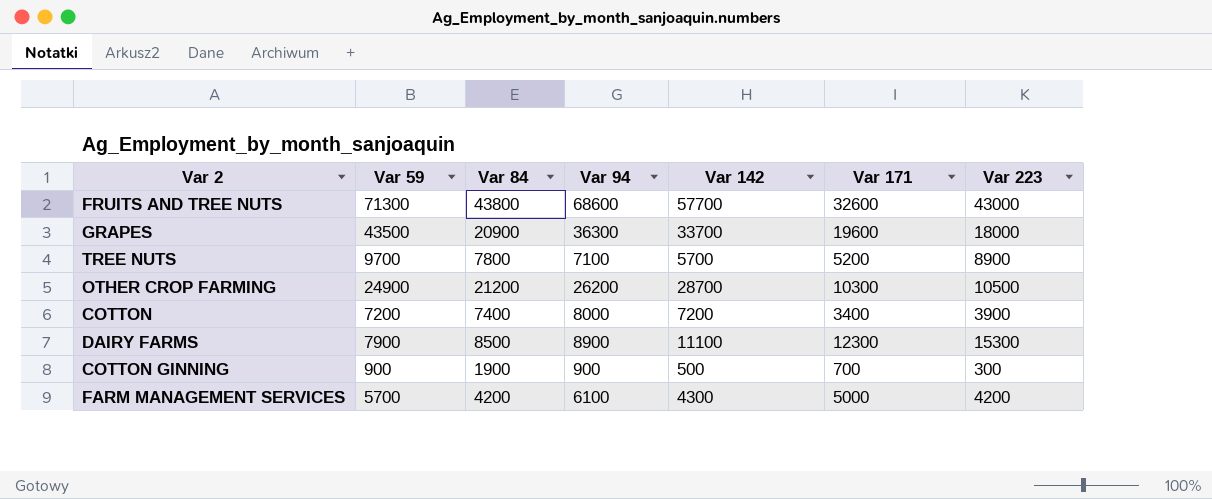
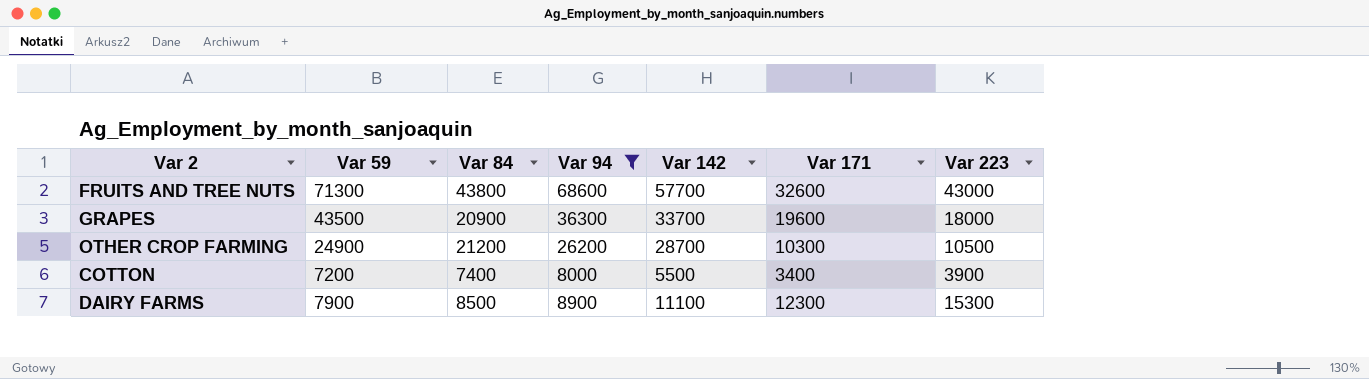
filter: none -> Var 94 >= 8000
COTTON | Var 142: 7200 -> 5500

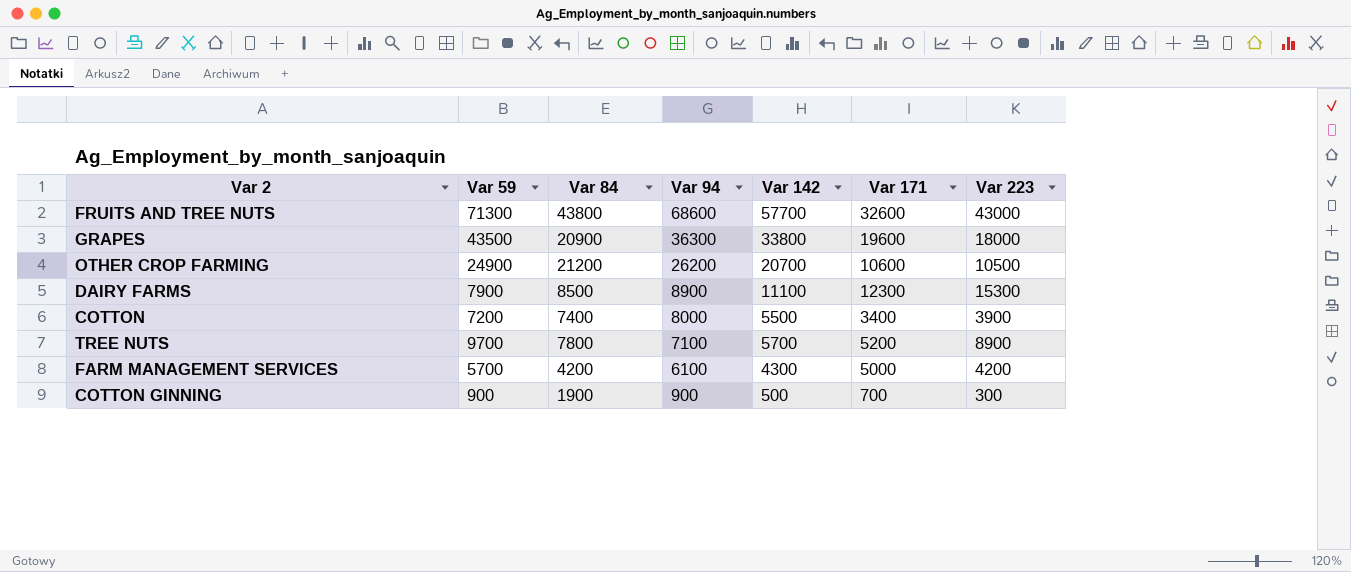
filter: Var 94 >= 8000 -> none
row order: none -> Var 94 descending
GRAPES | Var 142: 33700 -> 33800
OTHER CROP FARMING | Var 142: 28700 -> 20700
OTHER CROP FARMING | Var 171: 10300 -> 10600

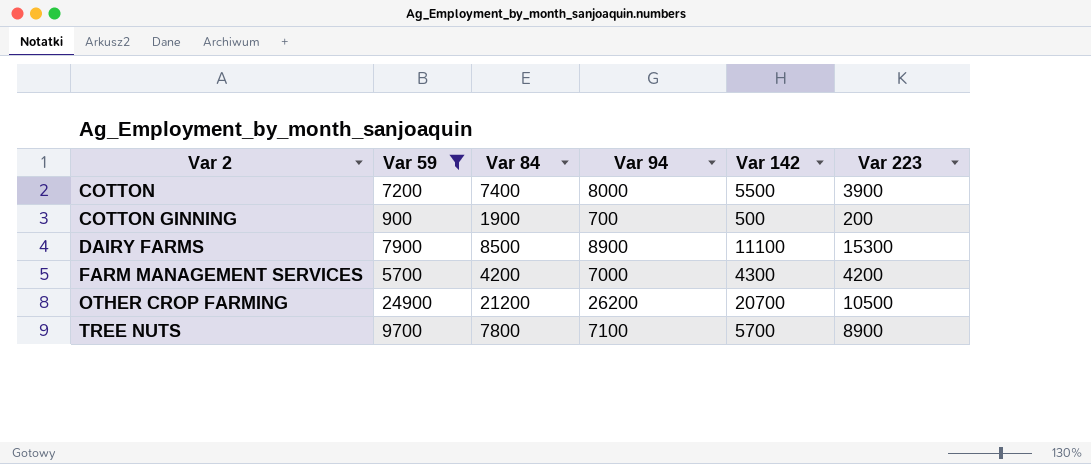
filter: none -> Var 59 <= 24900
row order: Var 94 descending -> Var 2 ascending
column Var 171 | position: 6 -> none
COTTON GINNING | Var 94: 900 -> 700
COTTON GINNING | Var 223: 300 -> 200
FARM MANAGEMENT SERVICES | Var 94: 6100 -> 7000

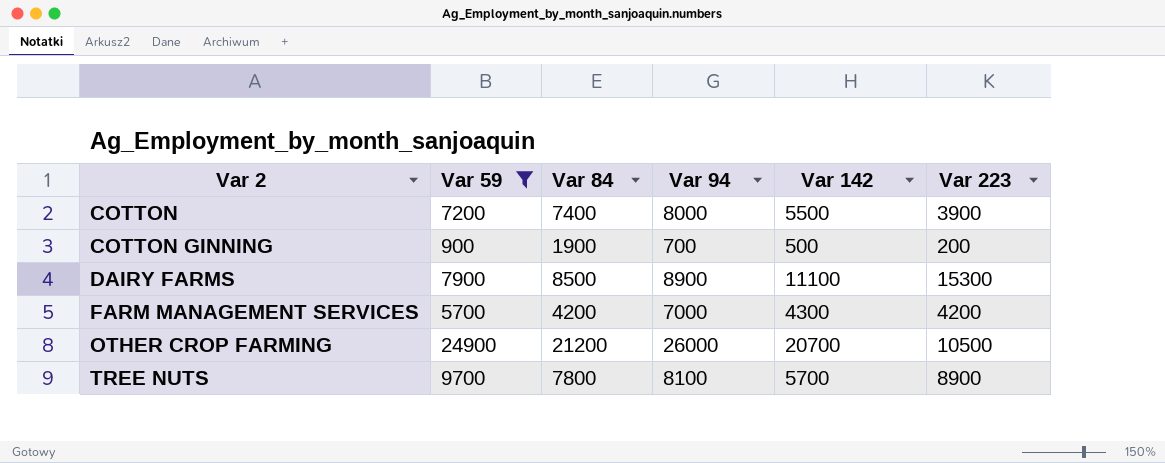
OTHER CROP FARMING | Var 94: 26200 -> 26000
TREE NUTS | Var 94: 7100 -> 8100

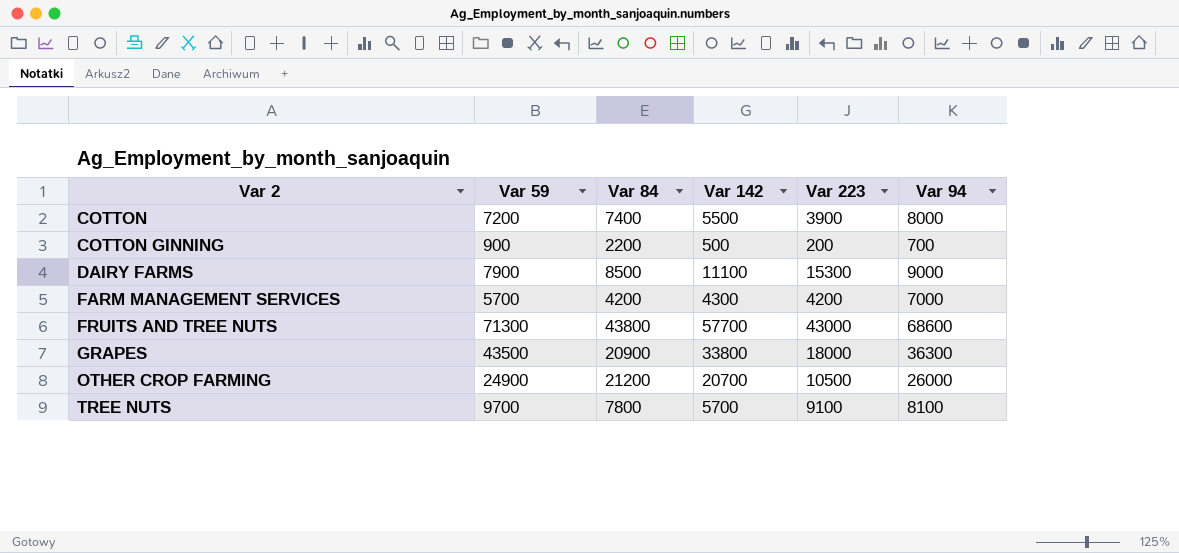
filter: Var 59 <= 24900 -> none
column Var 94 | position: 4 -> 6
COTTON GINNING | Var 84: 1900 -> 2200
DAIRY FARMS | Var 94: 8900 -> 9000
TREE NUTS | Var 223: 8900 -> 9100

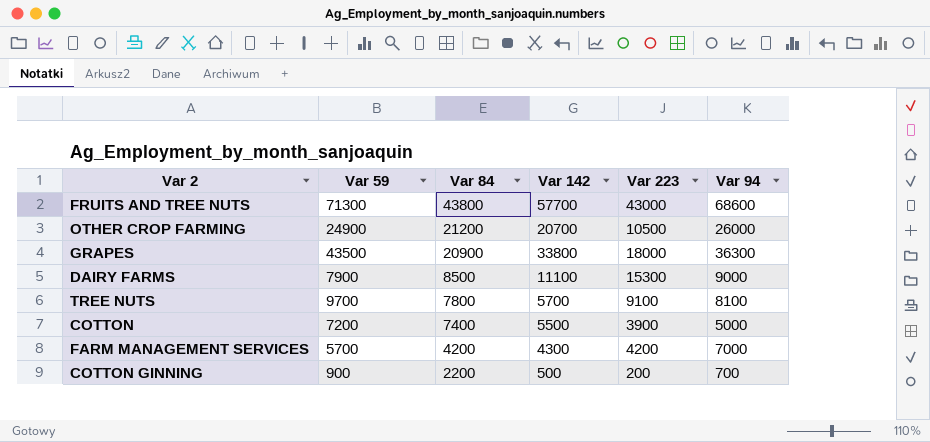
row order: Var 2 ascending -> Var 84 descending
COTTON | Var 94: 8000 -> 5000

